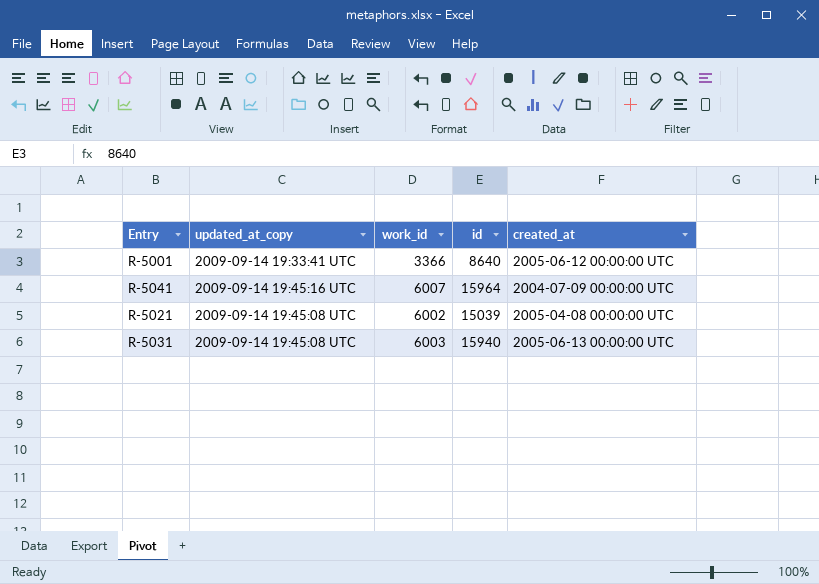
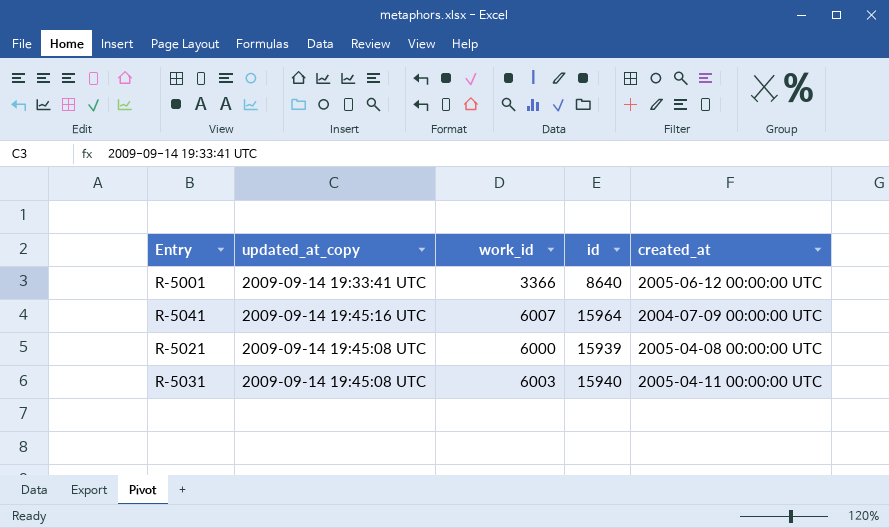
R-5021 | work_id: 6002 -> 6000
R-5021 | id: 15039 -> 15939
R-5031 | created_at: 2005-06-13 00:00:00 UTC -> 2005-04-11 00:00:00 UTC

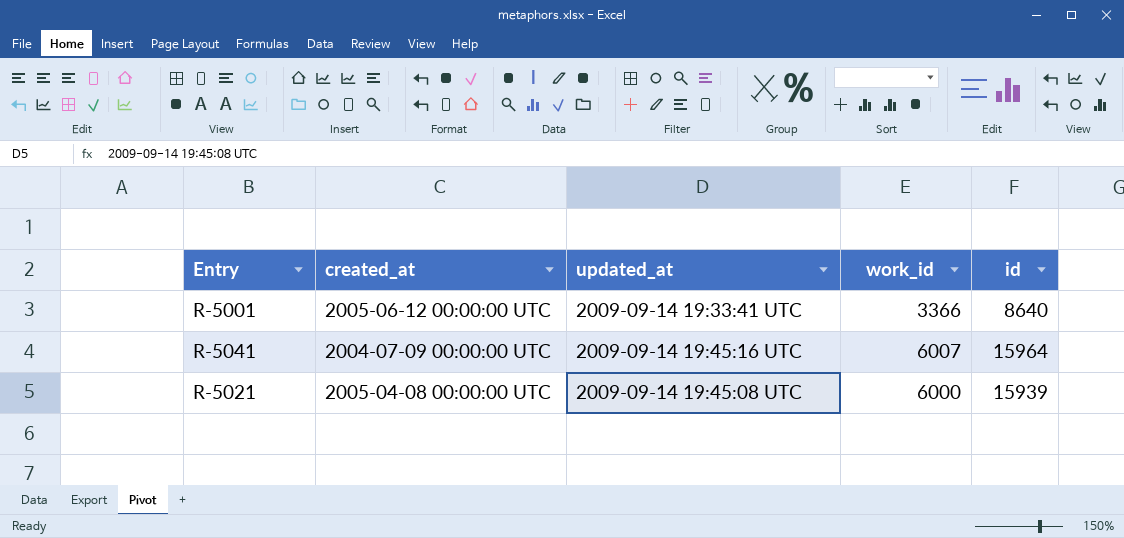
column created_at | position: 5 -> 2
column name: updated_at_copy -> updated_at
row R-5031: 2009-09-14 19:45:08 UTC | 6003 | 15940 | 2005-04-11 00:00:00 UTC -> none

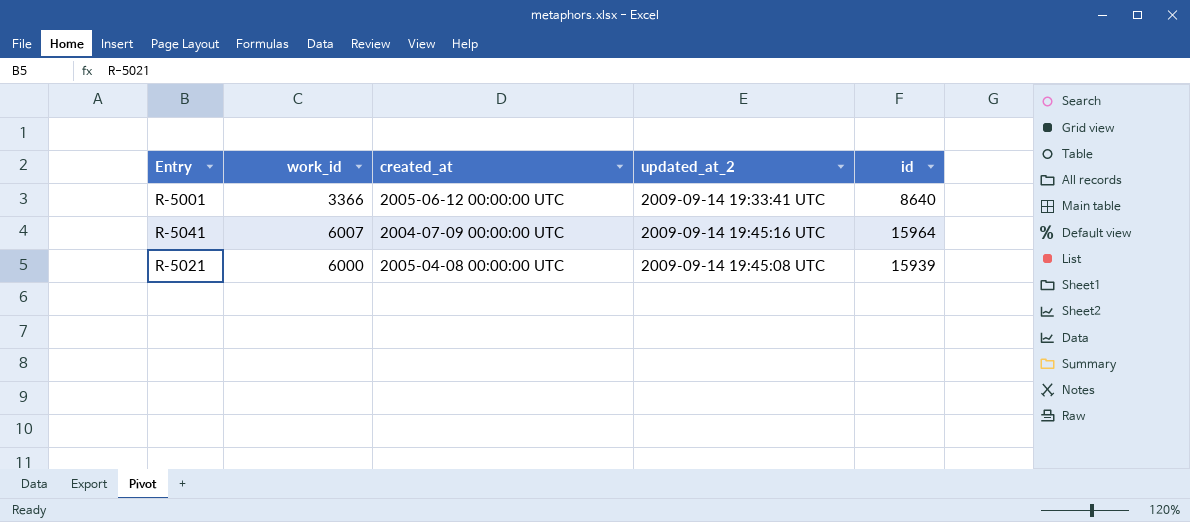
column work_id | position: 4 -> 2
column name: updated_at -> updated_at_2

